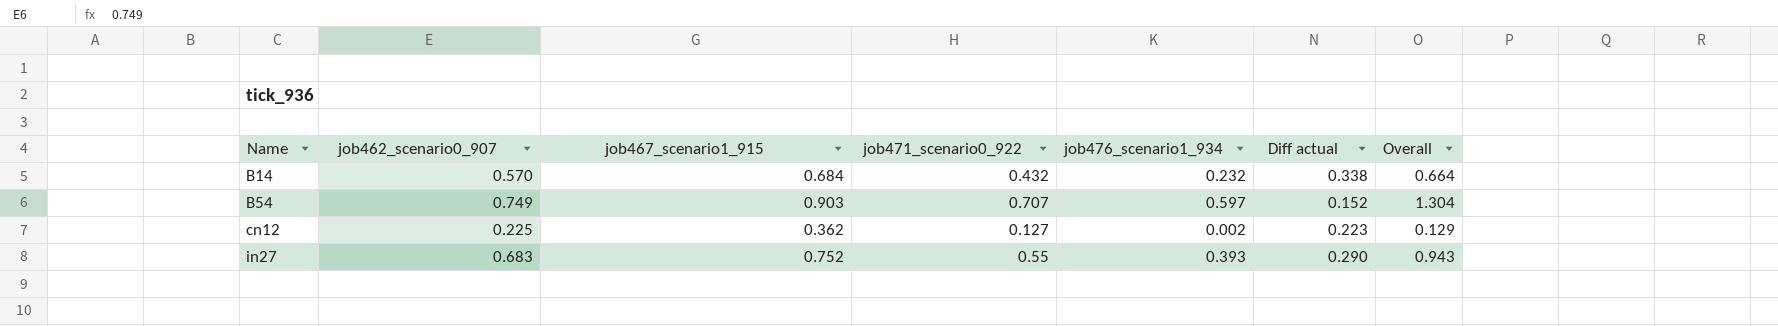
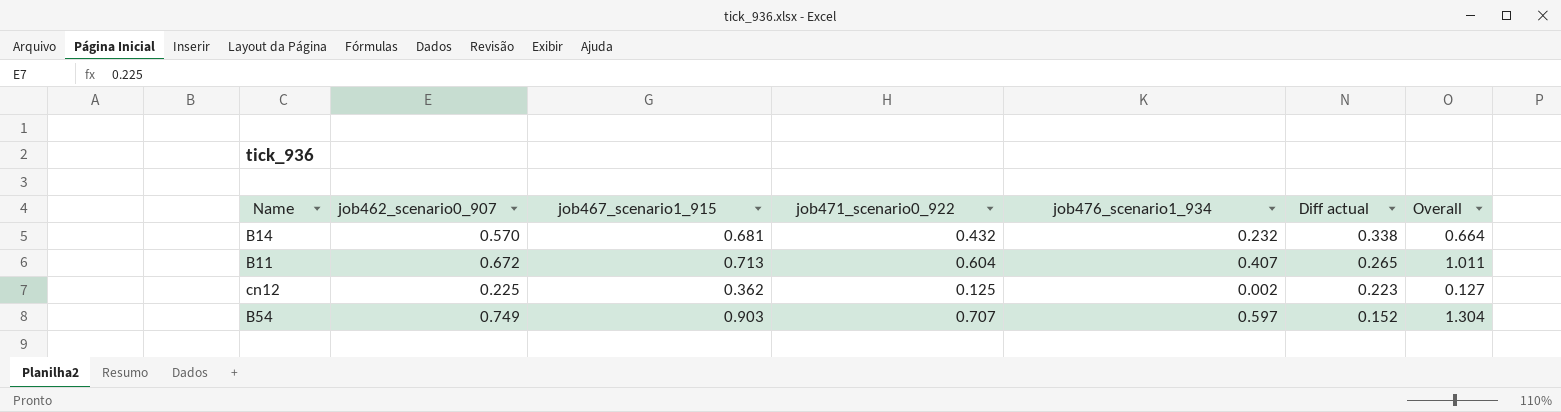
row order: Name ascending -> Diff actual descending
row in27: 0.683 | 0.752 | 0.55 | 0.393 | 0.290 | 0.943 -> none
B14 | job467_scenario1_915: 0.684 -> 0.681
row B11: none -> 0.672 | 0.713 | 0.604 | 0.407 | 0.265 | 1.011
cn12 | job471_scenario0_922: 0.127 -> 0.125
cn12 | Overall: 0.129 -> 0.127

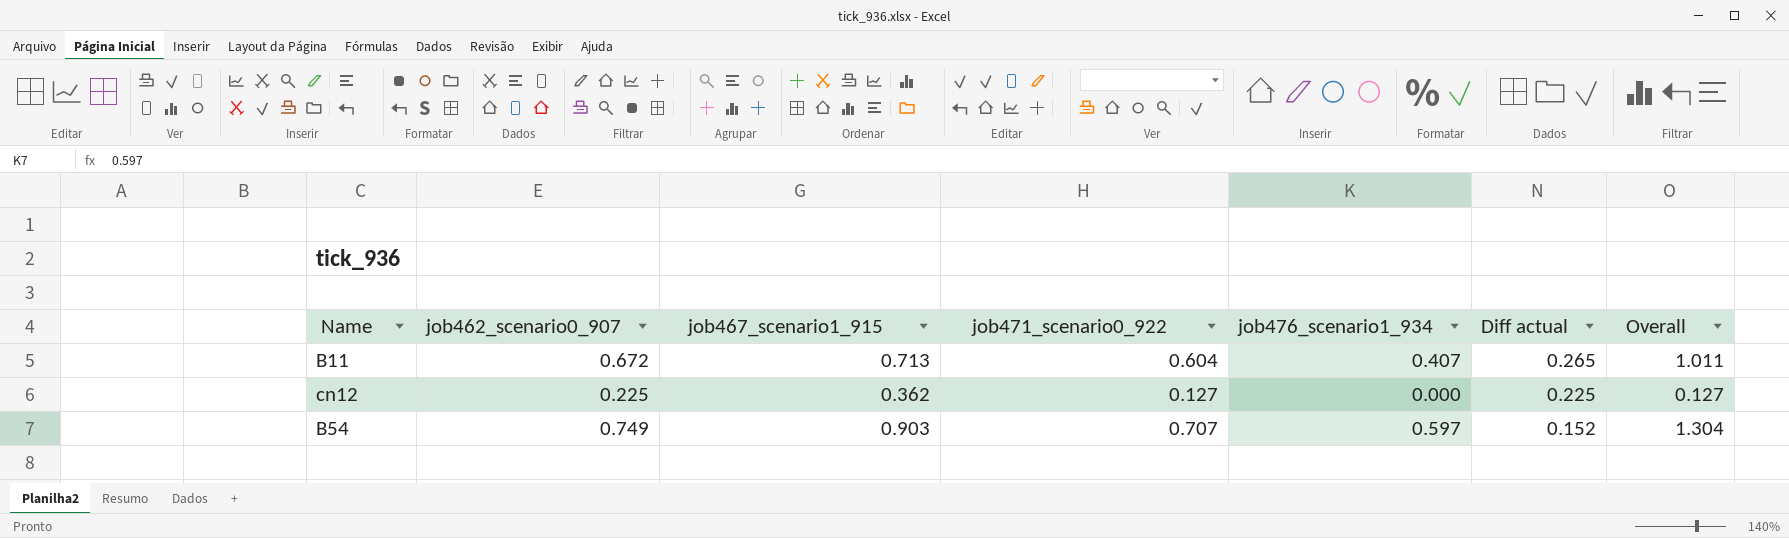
row B14: 0.570 | 0.681 | 0.432 | 0.232 | 0.338 | 0.664 -> none
cn12 | job471_scenario0_922: 0.125 -> 0.127
cn12 | job476_scenario1_934: 0.002 -> 0.000
cn12 | Diff actual: 0.223 -> 0.225

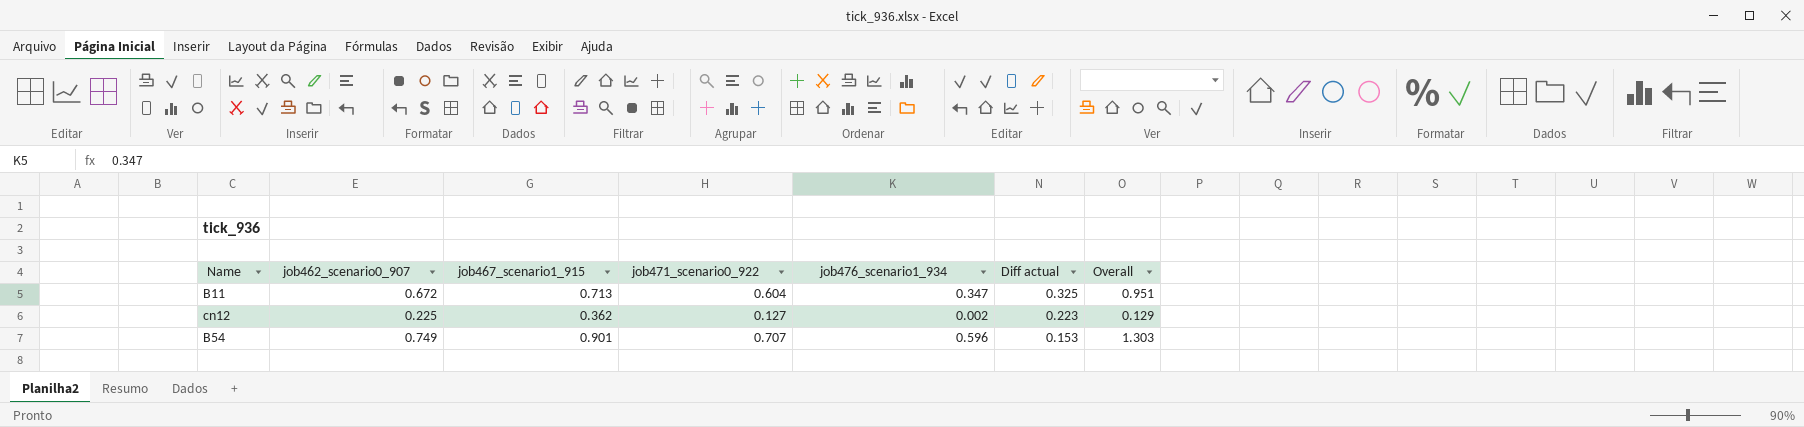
B11 | job476_scenario1_934: 0.407 -> 0.347
B11 | Diff actual: 0.265 -> 0.325
B11 | Overall: 1.011 -> 0.951
cn12 | job476_scenario1_934: 0.000 -> 0.002
cn12 | Diff actual: 0.225 -> 0.223
cn12 | Overall: 0.127 -> 0.129
B54 | job467_scenario1_915: 0.903 -> 0.901
B54 | job476_scenario1_934: 0.597 -> 0.596
B54 | Diff actual: 0.152 -> 0.153
B54 | Overall: 1.304 -> 1.303

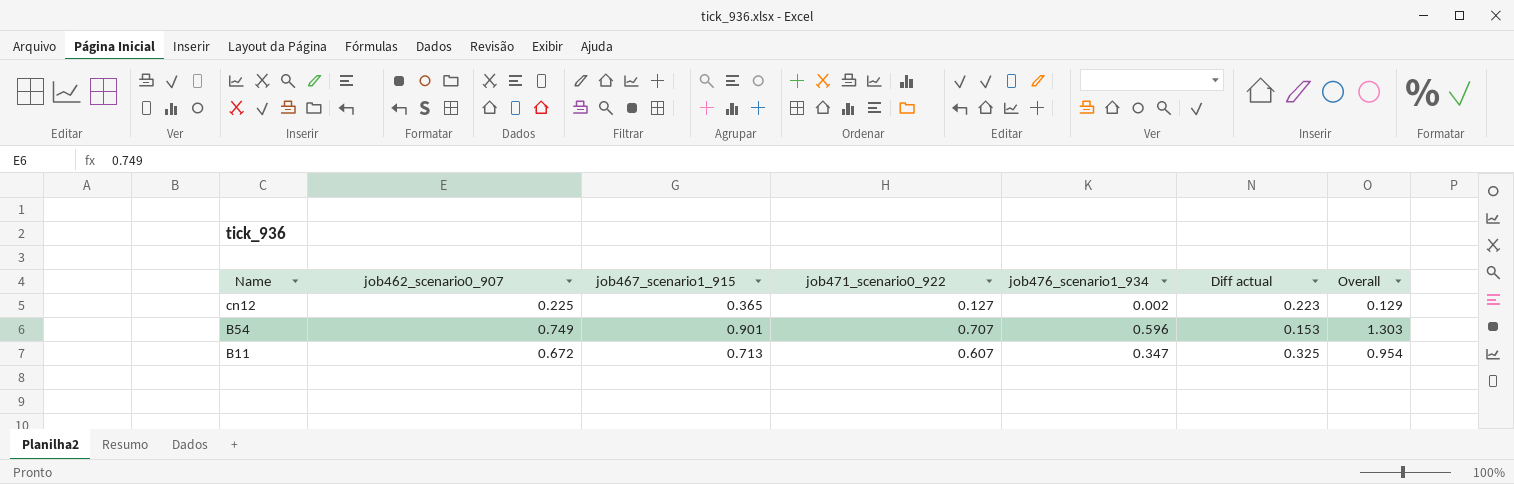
row order: Diff actual descending -> Name descending
cn12 | job467_scenario1_915: 0.362 -> 0.365
B11 | job471_scenario0_922: 0.604 -> 0.607
B11 | Overall: 0.951 -> 0.954

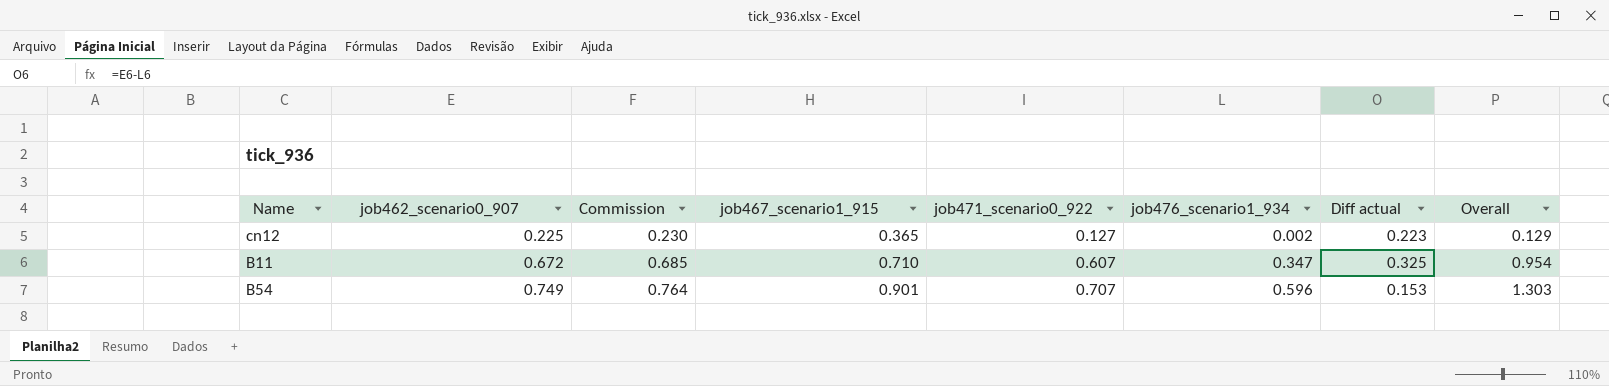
row order: Name descending -> job462_scenario0_907 ascending
column Commission | formula: none -> [job462_scenario0_907] * 1.02
B11 | job467_scenario1_915: 0.713 -> 0.710

